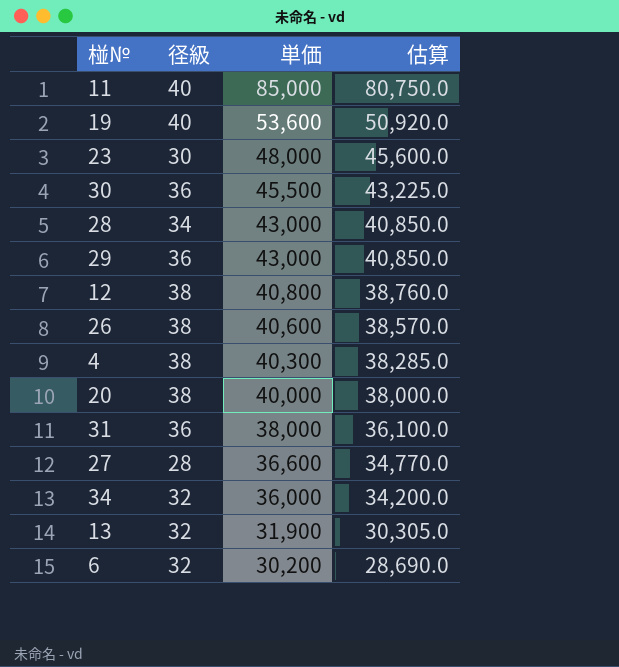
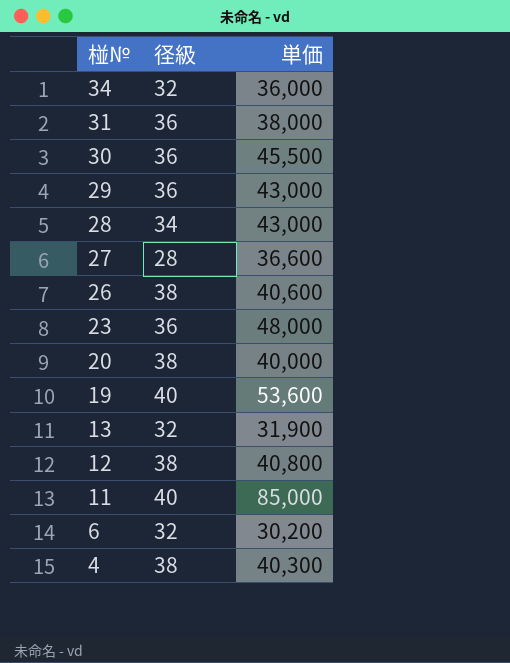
row order: 単価 descending -> 椪№ descending
column 估算 | formula: [単価] * 0.95 -> none
23 | 径級: 30 -> 36

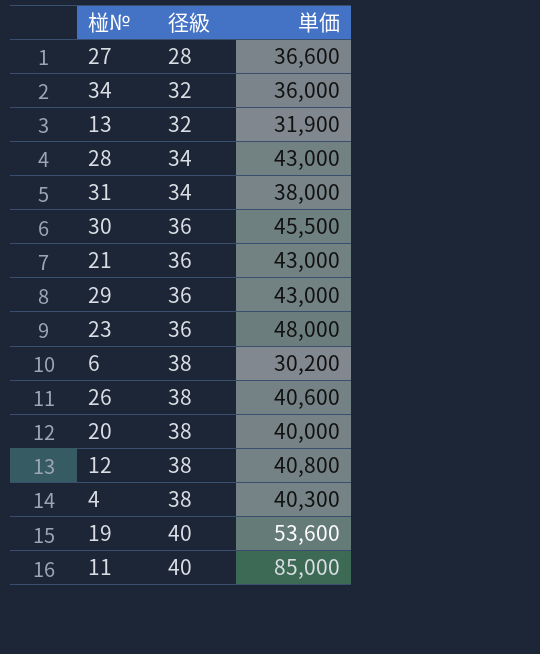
row order: 椪№ descending -> 径級 ascending
31 | 径級: 36 -> 34
row 21: none -> 36 | 43,000
6 | 径級: 32 -> 38

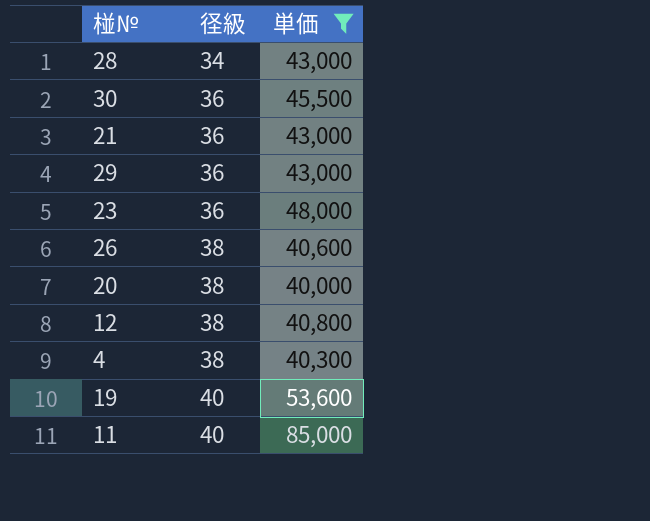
filter: none -> 単価 >= 40,000

